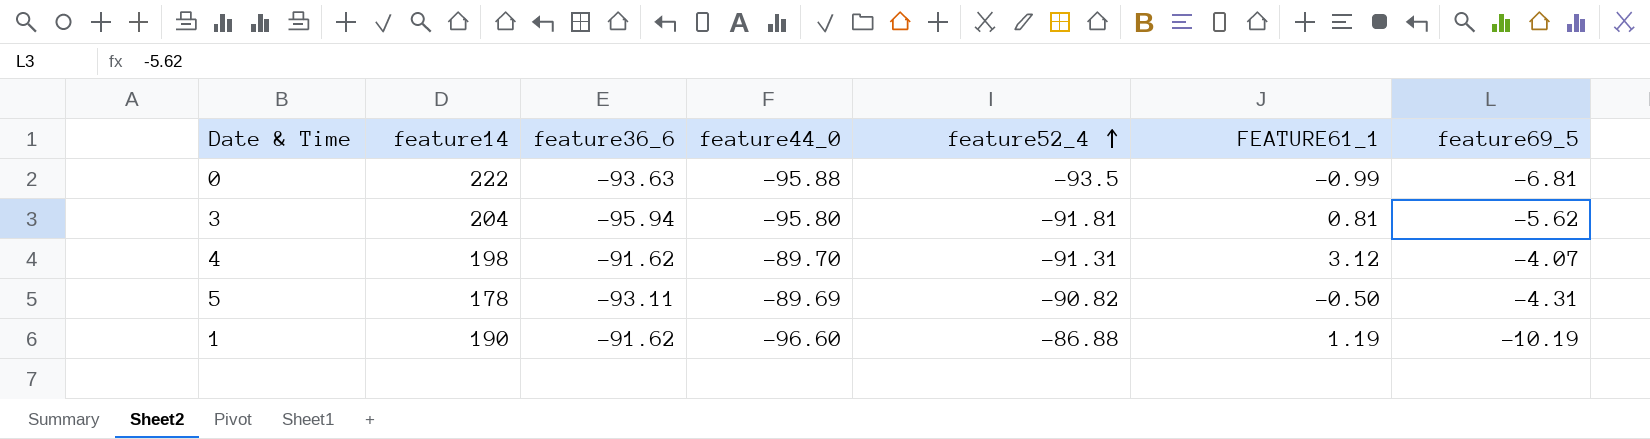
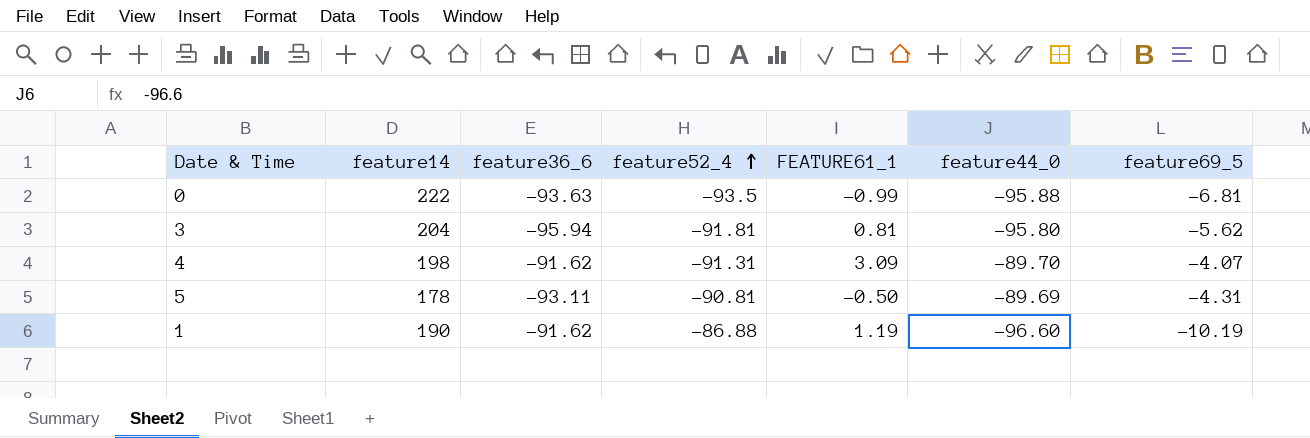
column feature44_0 | position: 4 -> 6
4 | FEATURE61_1: 3.12 -> 3.09
5 | feature52_4: -90.82 -> -90.81

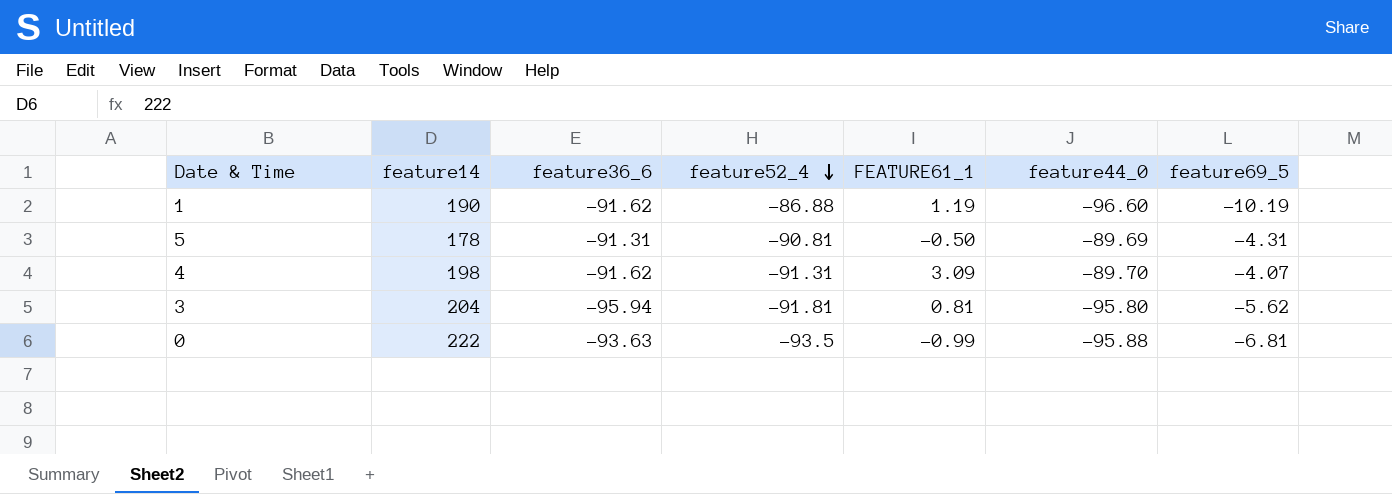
row order: feature52_4 ascending -> feature52_4 descending
5 | feature36_6: -93.11 -> -91.31

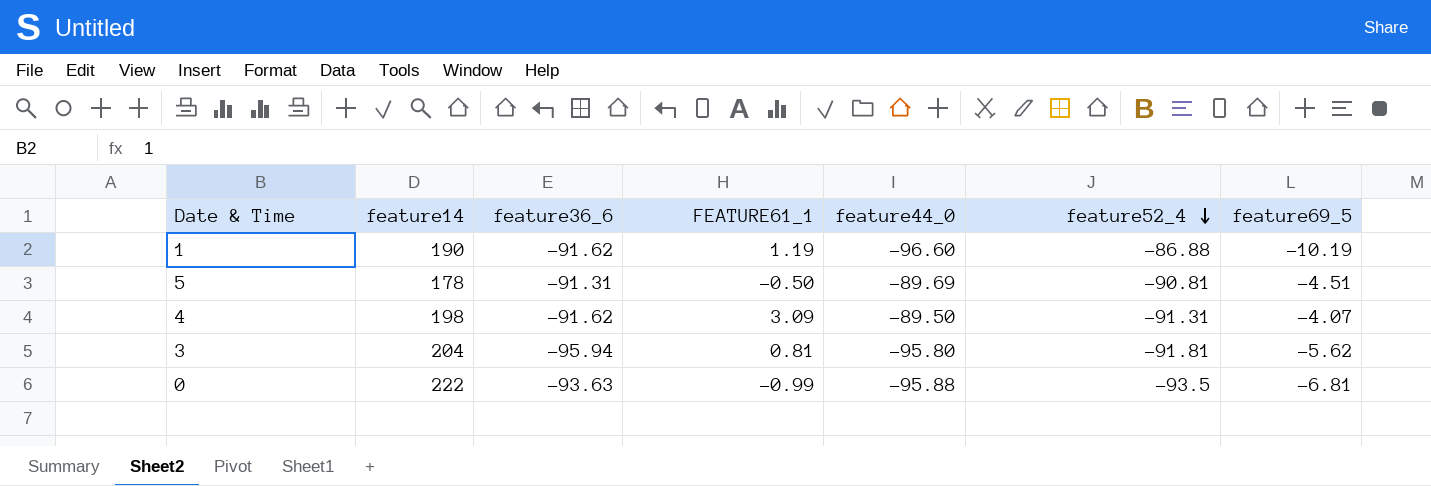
column feature52_4 | position: 4 -> 6
5 | feature69_5: -4.31 -> -4.51
4 | feature44_0: -89.70 -> -89.50

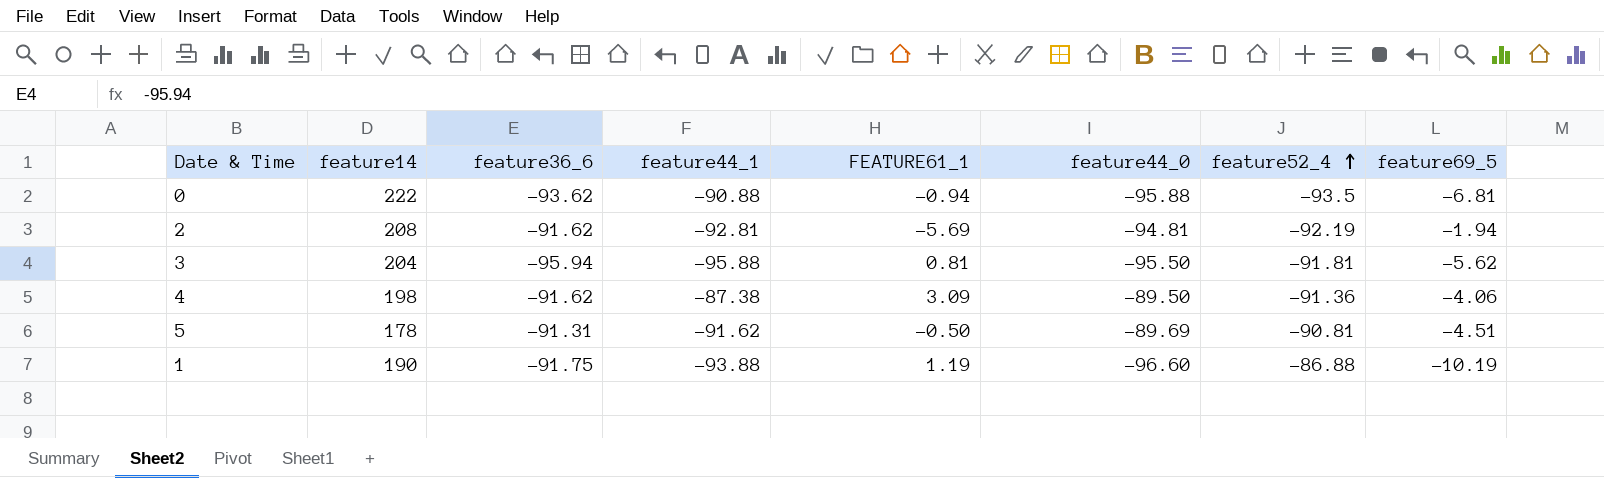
row order: feature52_4 descending -> feature52_4 ascending
column feature44_1 | position: none -> 4
0 | feature36_6: -93.63 -> -93.62
0 | FEATURE61_1: -0.99 -> -0.94
row 2: none -> 208 | -91.62 | -92.81 | -5.69 | -94.81 | -92.19 | -1.94
3 | feature44_0: -95.80 -> -95.50
4 | feature52_4: -91.31 -> -91.36
4 | feature69_5: -4.07 -> -4.06
1 | feature36_6: -91.62 -> -91.75

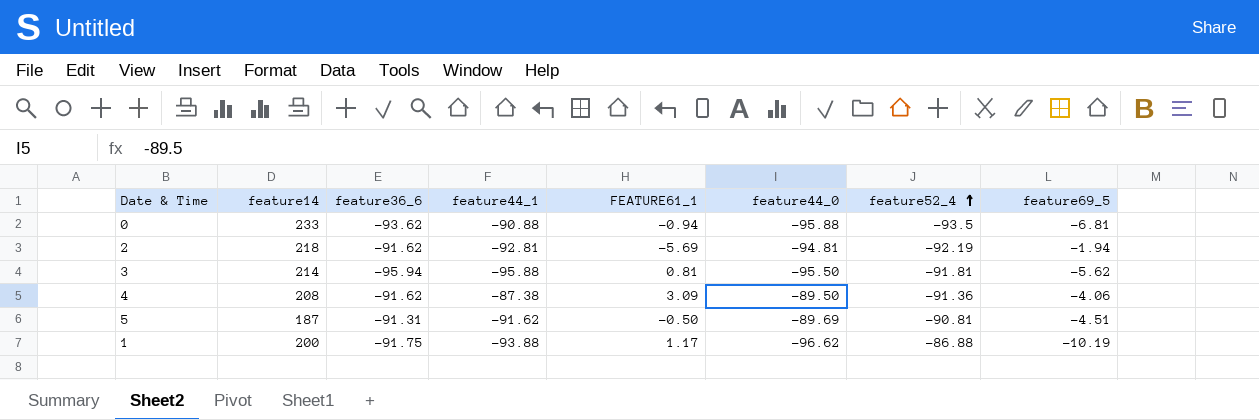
0 | feature14: 222 -> 233
2 | feature14: 208 -> 218
3 | feature14: 204 -> 214
4 | feature14: 198 -> 208
5 | feature14: 178 -> 187
1 | feature14: 190 -> 200
1 | FEATURE61_1: 1.19 -> 1.17
1 | feature44_0: -96.60 -> -96.62

